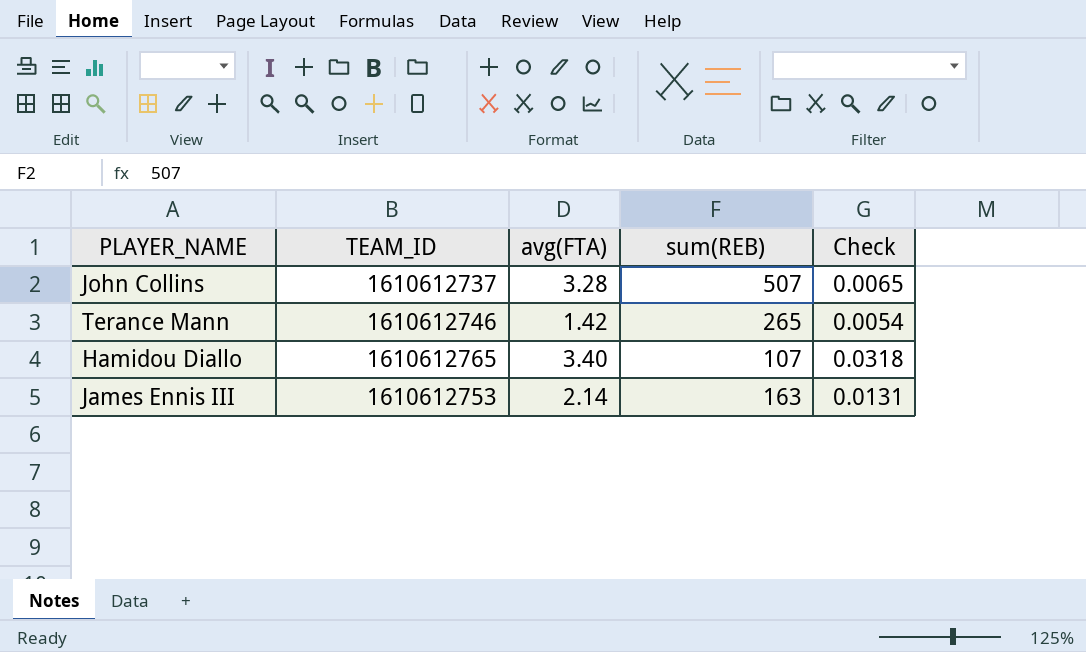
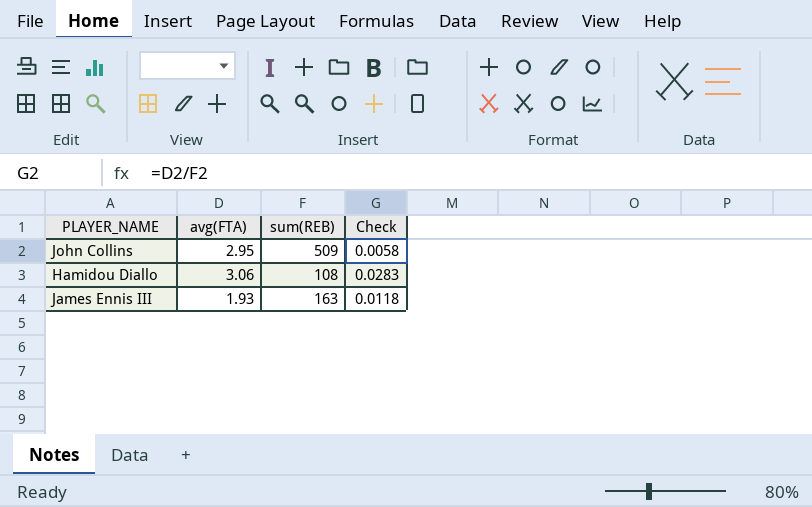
column TEAM_ID | position: 2 -> none
row Terance Mann: 1610612746 | 1.42 | 265 | 0.0054 -> none
John Collins | avg(FTA): 3.28 -> 2.95
John Collins | sum(REB): 507 -> 509
John Collins | Check: 0.0065 -> 0.0058
Hamidou Diallo | avg(FTA): 3.40 -> 3.06
Hamidou Diallo | sum(REB): 107 -> 108
Hamidou Diallo | Check: 0.0318 -> 0.0283
James Ennis III | avg(FTA): 2.14 -> 1.93
James Ennis III | Check: 0.0131 -> 0.0118

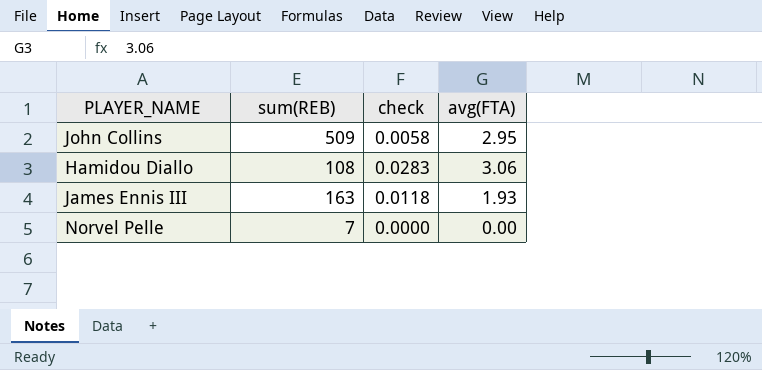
column name: Check -> check
column avg(FTA) | position: 2 -> 4
row Norvel Pelle: none -> 7 | 0.0000 | 0.00

